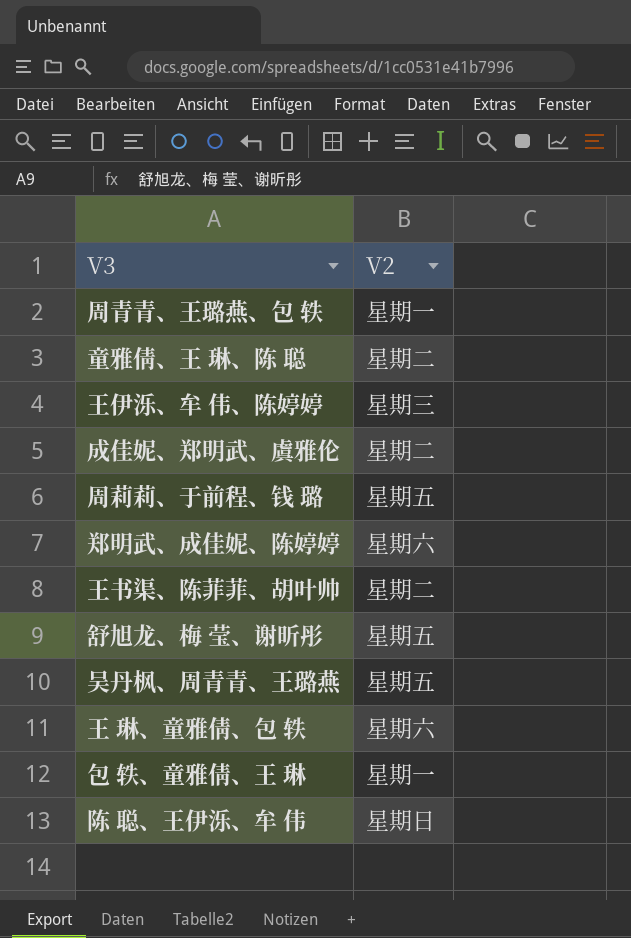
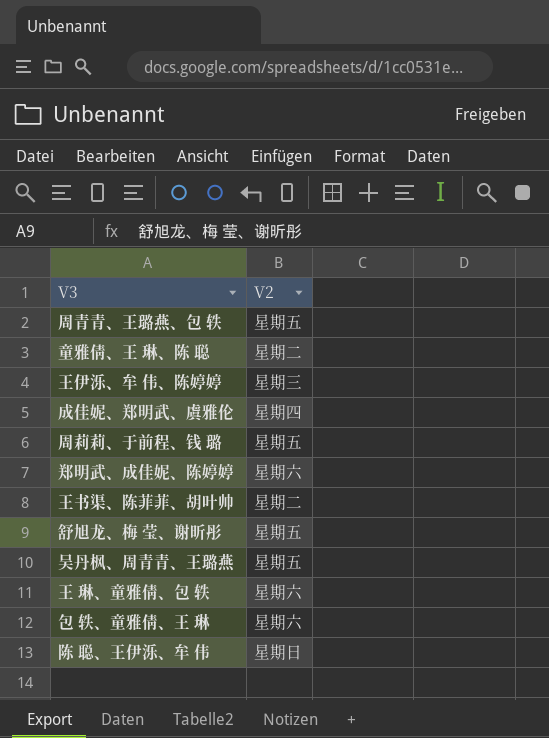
周青青、王璐燕、包 轶 | V2: 星期一 -> 星期五
成佳妮、郑明武、虞雅伦 | V2: 星期二 -> 星期四
包 轶、童雅倩、王 琳 | V2: 星期一 -> 星期六

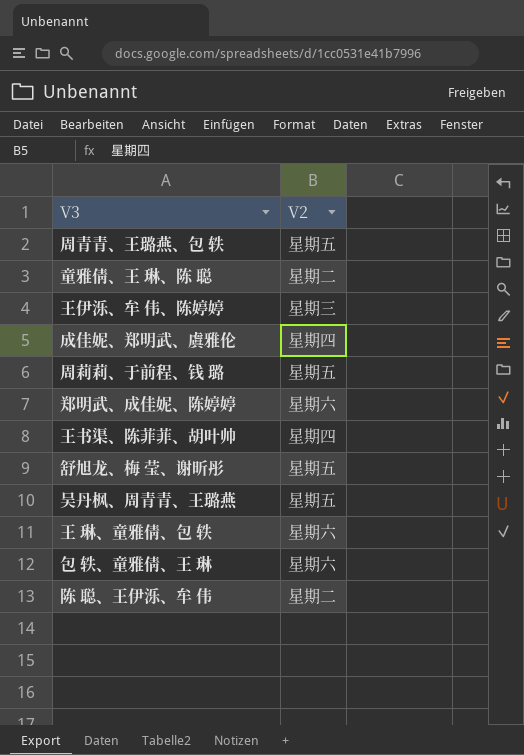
王书渠、陈菲菲、胡叶帅 | V2: 星期二 -> 星期四
陈 聪、王伊泺、牟 伟 | V2: 星期日 -> 星期二

